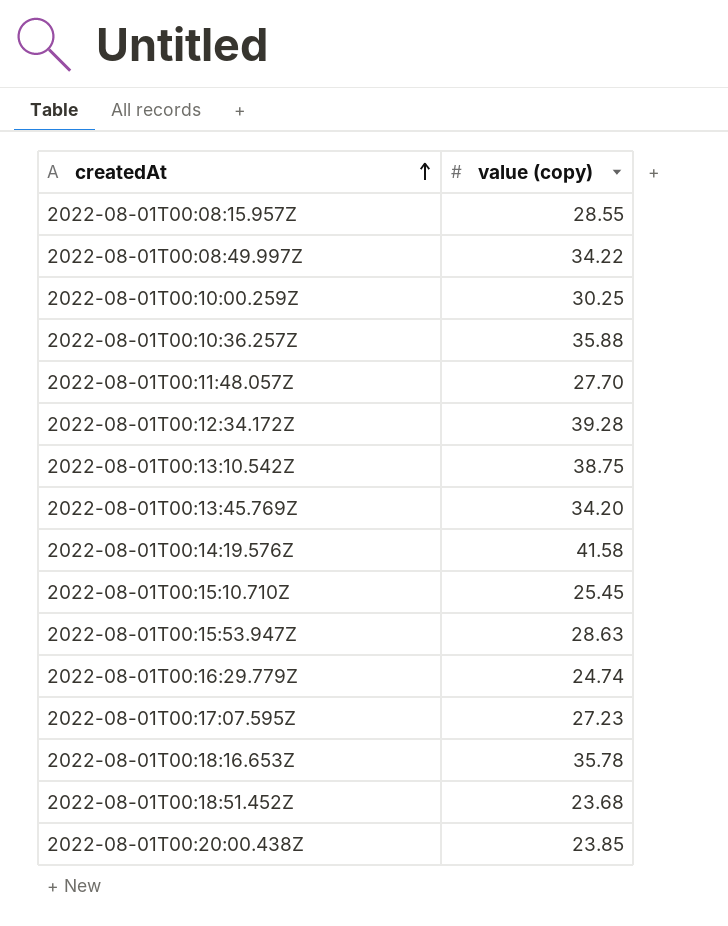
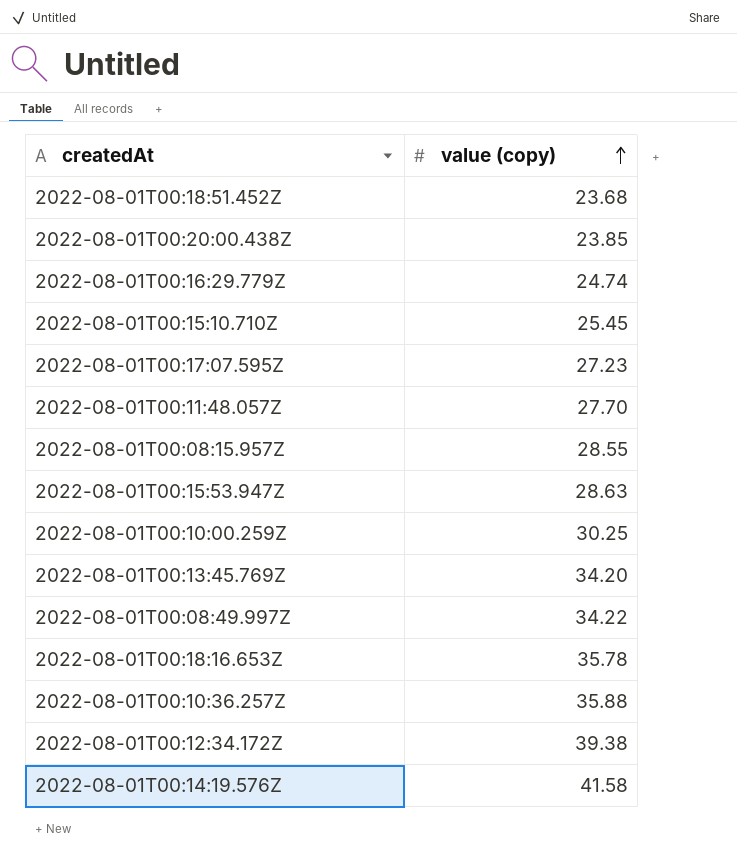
row order: createdAt ascending -> value (copy) ascending
row 2022-08-01T00:13:10.542Z: 38.75 -> none
2022-08-01T00:12:34.172Z | value (copy): 39.28 -> 39.38

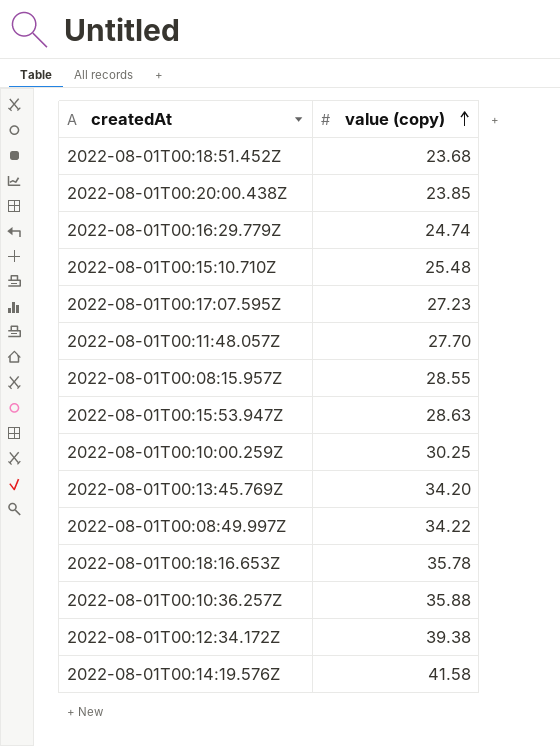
2022-08-01T00:15:10.710Z | value (copy): 25.45 -> 25.48

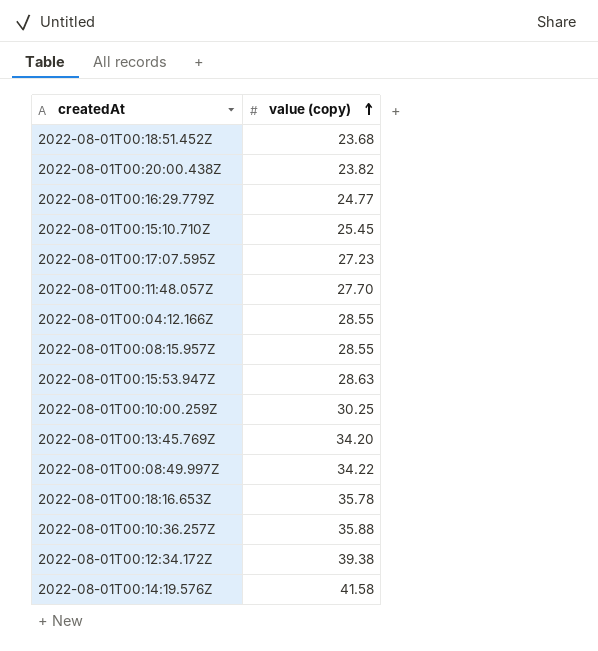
2022-08-01T00:20:00.438Z | value (copy): 23.85 -> 23.82
2022-08-01T00:16:29.779Z | value (copy): 24.74 -> 24.77
2022-08-01T00:15:10.710Z | value (copy): 25.48 -> 25.45
row 2022-08-01T00:04:12.166Z: none -> 28.55

